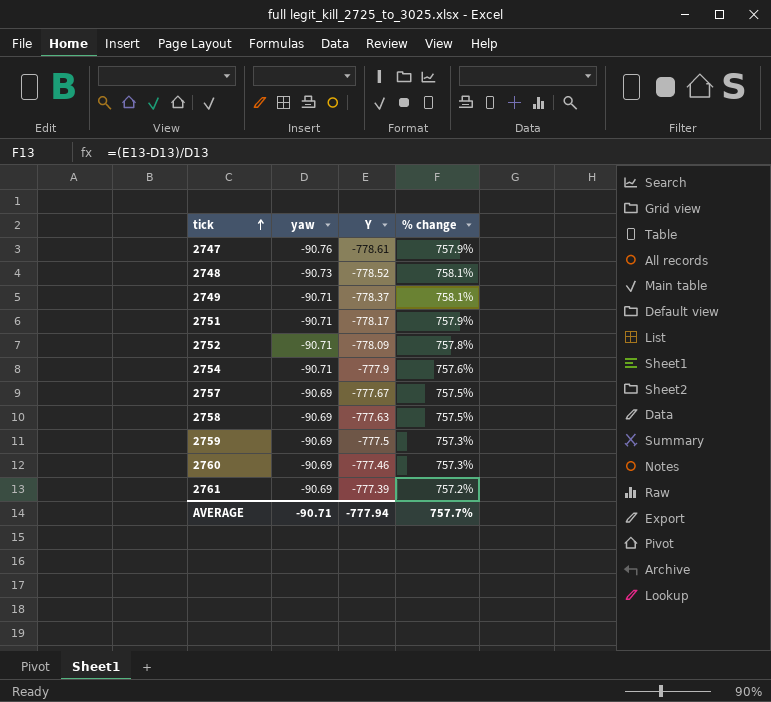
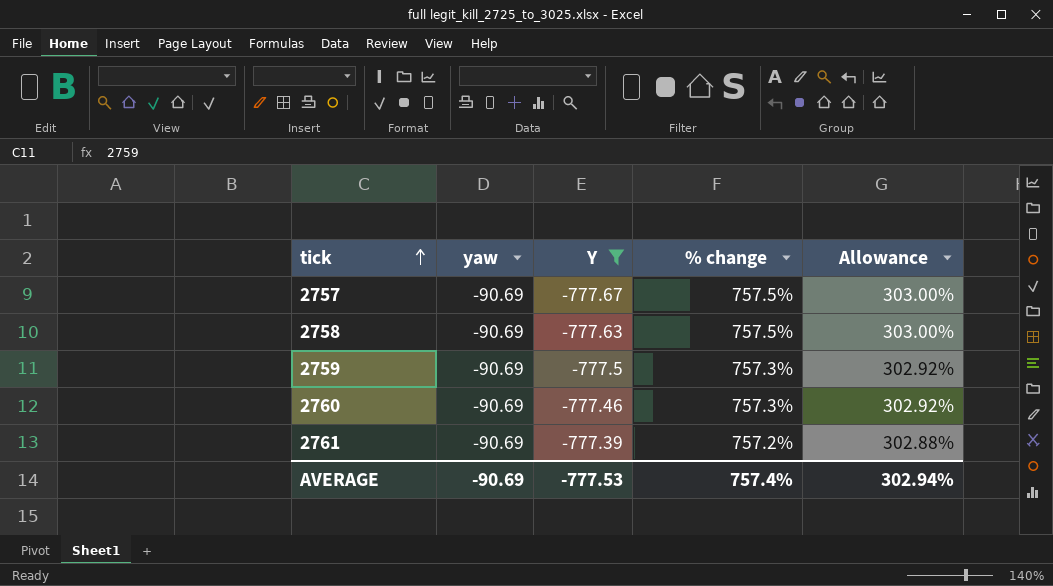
filter: none -> Y >= -777.67
column Allowance | formula: none -> [% change] * 0.4
AVERAGE | yaw: -90.71 -> -90.69
AVERAGE | Y: -777.94 -> -777.53
AVERAGE | % change: 757.7% -> 757.4%

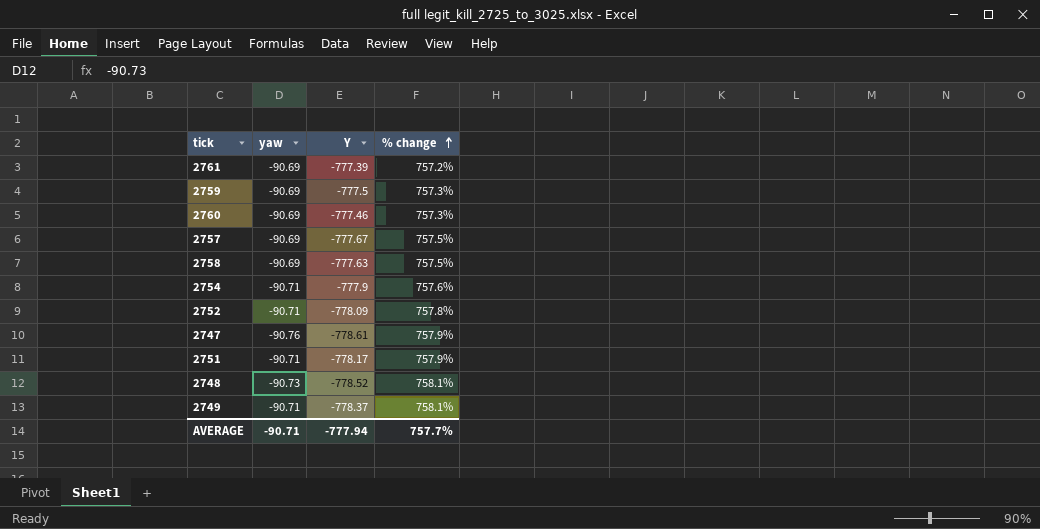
filter: Y >= -777.67 -> none
row order: tick ascending -> % change ascending
column Allowance | formula: [% change] * 0.4 -> none
AVERAGE | yaw: -90.69 -> -90.71
AVERAGE | Y: -777.53 -> -777.94
AVERAGE | % change: 757.4% -> 757.7%

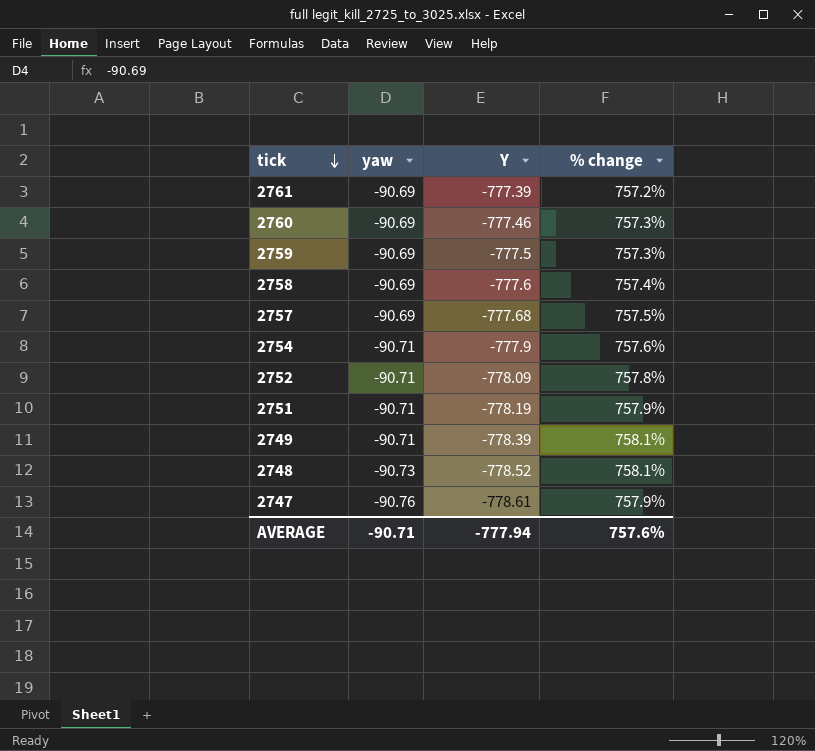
row order: % change ascending -> tick descending
2758 | Y: -777.63 -> -777.6
2758 | % change: 757.5% -> 757.4%
2757 | Y: -777.67 -> -777.68
2751 | Y: -778.17 -> -778.19
2749 | Y: -778.37 -> -778.39
AVERAGE | % change: 757.7% -> 757.6%

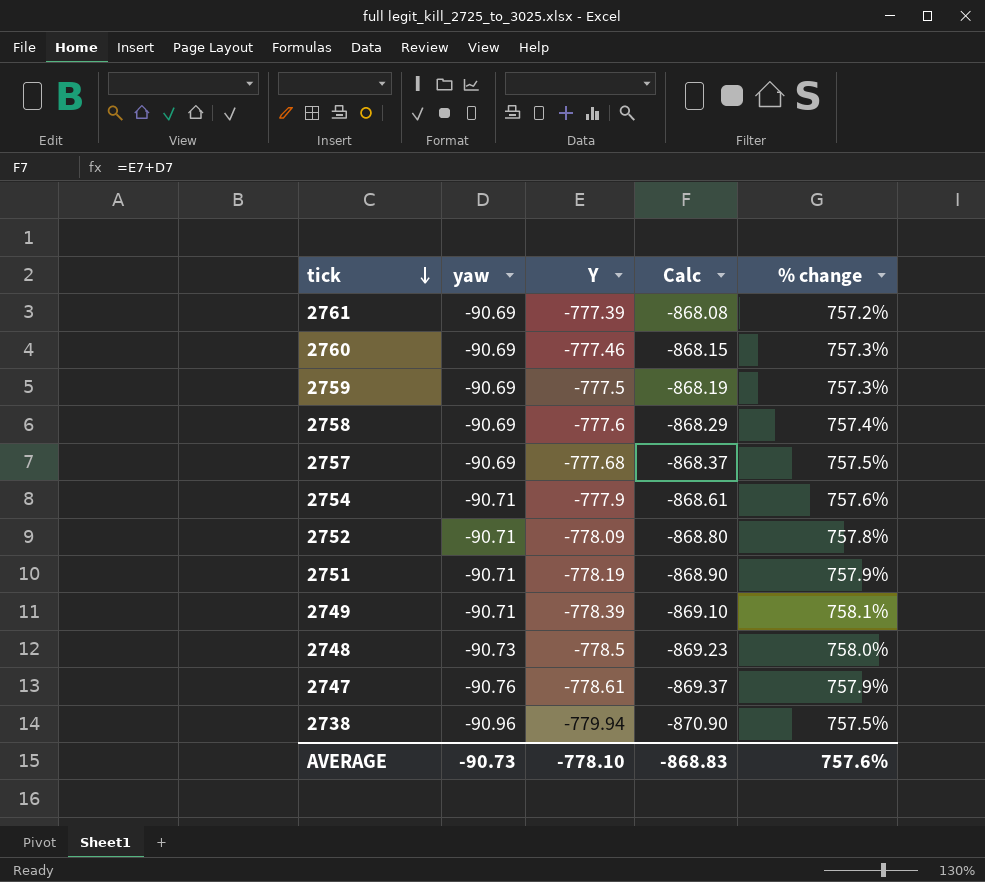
column Calc | formula: none -> [yaw] + [Y]
2748 | Y: -778.52 -> -778.5
2748 | % change: 758.1% -> 758.0%
row 2738: none -> -90.96 | -779.94 | -870.90 | 757.5%
AVERAGE | yaw: -90.71 -> -90.73
AVERAGE | Y: -777.94 -> -778.10

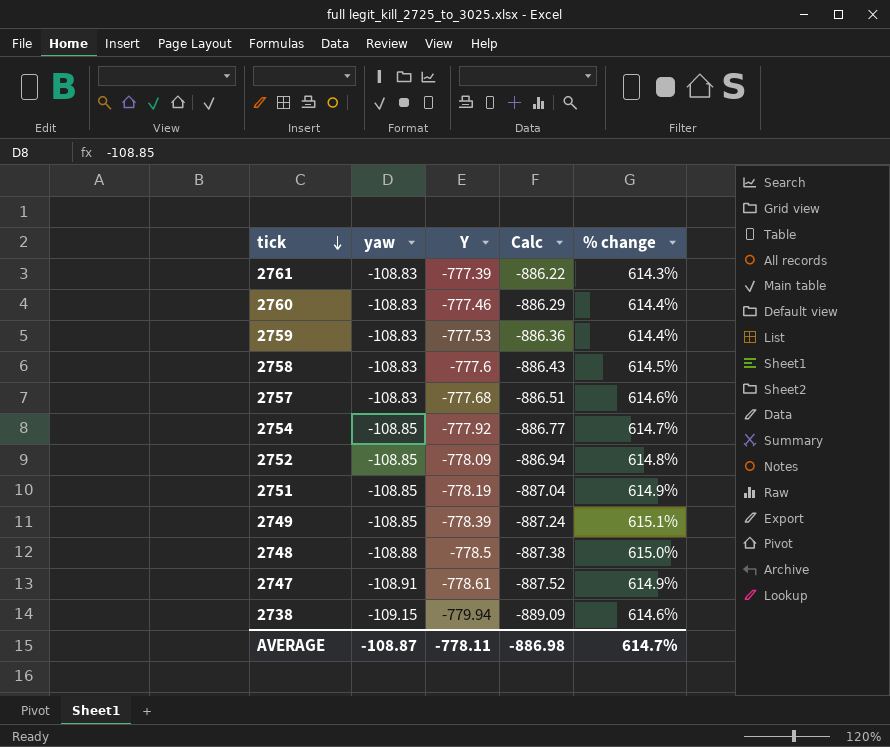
2761 | yaw: -90.69 -> -108.83
2761 | Calc: -868.08 -> -886.22
2761 | % change: 757.2% -> 614.3%
2760 | yaw: -90.69 -> -108.83
2760 | Calc: -868.15 -> -886.29
2760 | % change: 757.3% -> 614.4%
2759 | yaw: -90.69 -> -108.83
2759 | Y: -777.5 -> -777.53
2759 | Calc: -868.19 -> -886.36
2759 | % change: 757.3% -> 614.4%
2758 | yaw: -90.69 -> -108.83
2758 | Calc: -868.29 -> -886.43
2758 | % change: 757.4% -> 614.5%
2757 | yaw: -90.69 -> -108.83
2757 | Calc: -868.37 -> -886.51
2757 | % change: 757.5% -> 614.6%
2754 | yaw: -90.71 -> -108.85
2754 | Y: -777.9 -> -777.92
2754 | Calc: -868.61 -> -886.77
2754 | % change: 757.6% -> 614.7%
2752 | yaw: -90.71 -> -108.85
2752 | Calc: -868.80 -> -886.94
2752 | % change: 757.8% -> 614.8%
2751 | yaw: -90.71 -> -108.85
2751 | Calc: -868.90 -> -887.04
2751 | % change: 757.9% -> 614.9%
2749 | yaw: -90.71 -> -108.85
2749 | Calc: -869.10 -> -887.24
2749 | % change: 758.1% -> 615.1%
2748 | yaw: -90.73 -> -108.88
2748 | Calc: -869.23 -> -887.38
2748 | % change: 758.0% -> 615.0%
2747 | yaw: -90.76 -> -108.91
2747 | Calc: -869.37 -> -887.52
2747 | % change: 757.9% -> 614.9%
2738 | yaw: -90.96 -> -109.15
2738 | Calc: -870.90 -> -889.09
2738 | % change: 757.5% -> 614.6%
AVERAGE | yaw: -90.73 -> -108.87
AVERAGE | Y: -778.10 -> -778.11
AVERAGE | Calc: -868.83 -> -886.98
AVERAGE | % change: 757.6% -> 614.7%

